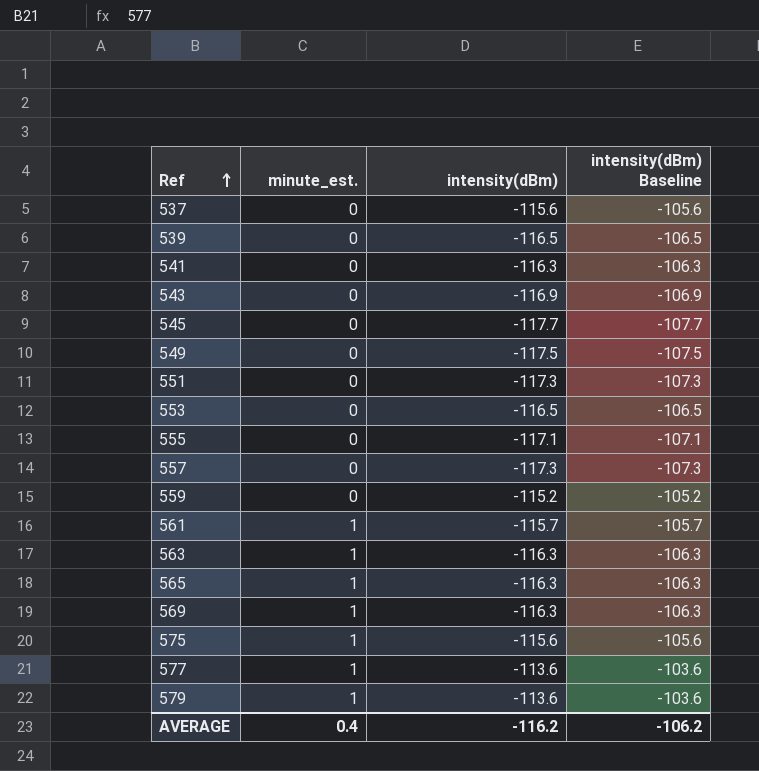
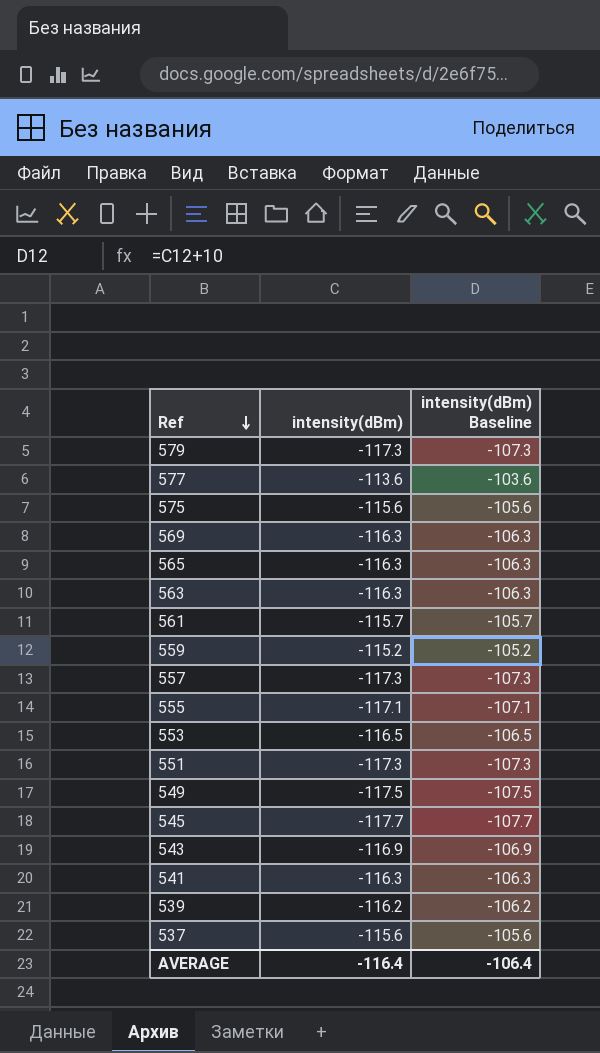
row order: Ref ascending -> Ref descending
column minute_est. | position: 2 -> none
579 | intensity(dBm): -113.6 -> -117.3
579 | intensity(dBm) Baseline: -103.6 -> -107.3
539 | intensity(dBm): -116.5 -> -116.2
539 | intensity(dBm) Baseline: -106.5 -> -106.2
AVERAGE | intensity(dBm): -116.2 -> -116.4
AVERAGE | intensity(dBm) Baseline: -106.2 -> -106.4

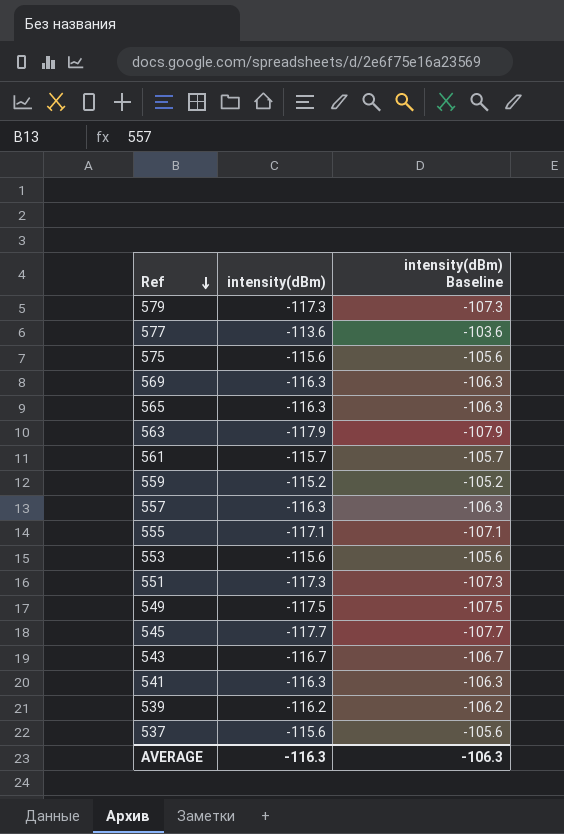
563 | intensity(dBm): -116.3 -> -117.9
563 | intensity(dBm) Baseline: -106.3 -> -107.9
557 | intensity(dBm): -117.3 -> -116.3
557 | intensity(dBm) Baseline: -107.3 -> -106.3
553 | intensity(dBm): -116.5 -> -115.6
553 | intensity(dBm) Baseline: -106.5 -> -105.6
543 | intensity(dBm): -116.9 -> -116.7
543 | intensity(dBm) Baseline: -106.9 -> -106.7
AVERAGE | intensity(dBm): -116.4 -> -116.3
AVERAGE | intensity(dBm) Baseline: -106.4 -> -106.3

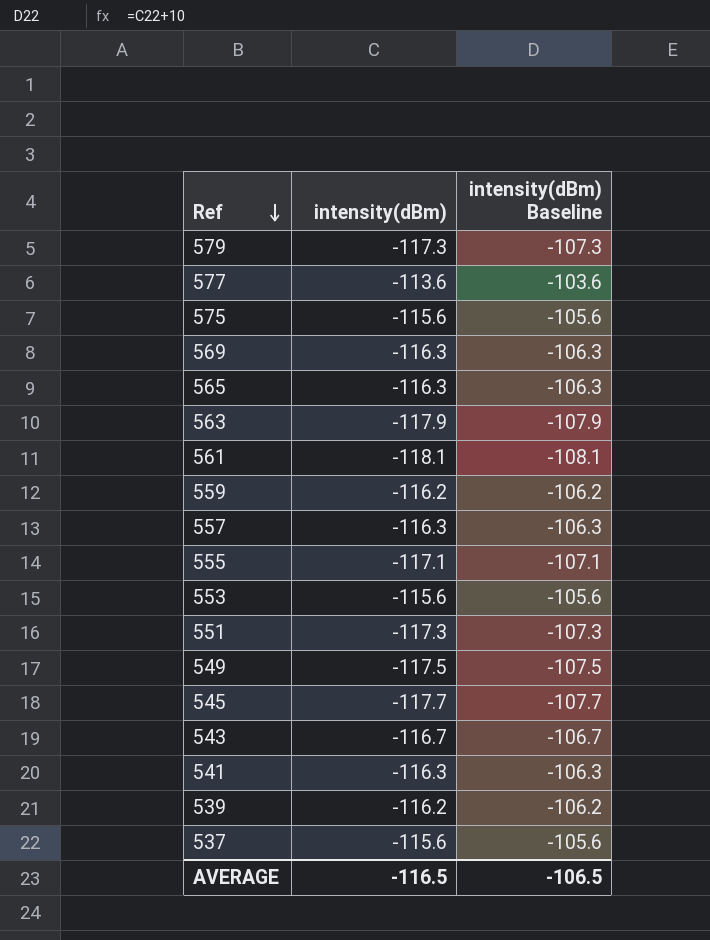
561 | intensity(dBm): -115.7 -> -118.1
561 | intensity(dBm) Baseline: -105.7 -> -108.1
559 | intensity(dBm): -115.2 -> -116.2
559 | intensity(dBm) Baseline: -105.2 -> -106.2
AVERAGE | intensity(dBm): -116.3 -> -116.5
AVERAGE | intensity(dBm) Baseline: -106.3 -> -106.5

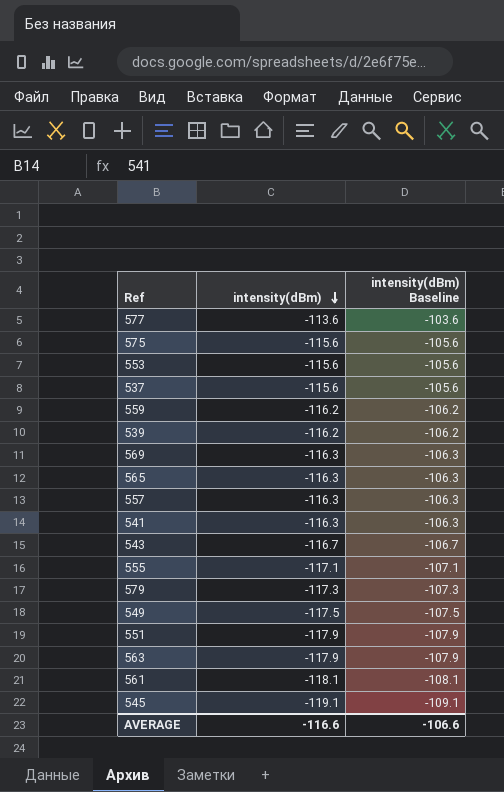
row order: Ref descending -> intensity(dBm) descending
551 | intensity(dBm): -117.3 -> -117.9
551 | intensity(dBm) Baseline: -107.3 -> -107.9
545 | intensity(dBm): -117.7 -> -119.1
545 | intensity(dBm) Baseline: -107.7 -> -109.1
AVERAGE | intensity(dBm): -116.5 -> -116.6
AVERAGE | intensity(dBm) Baseline: -106.5 -> -106.6

